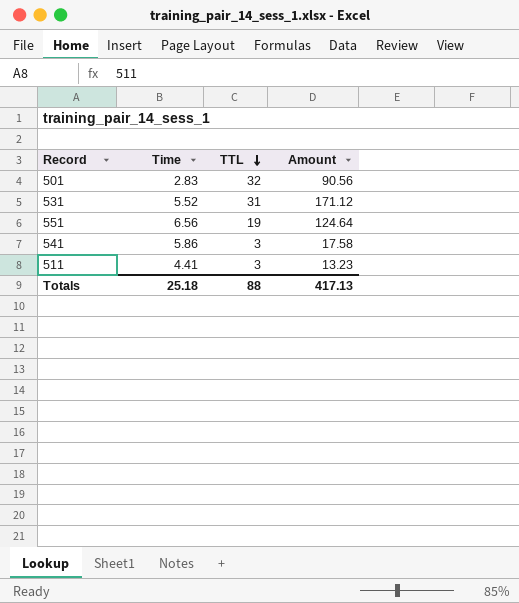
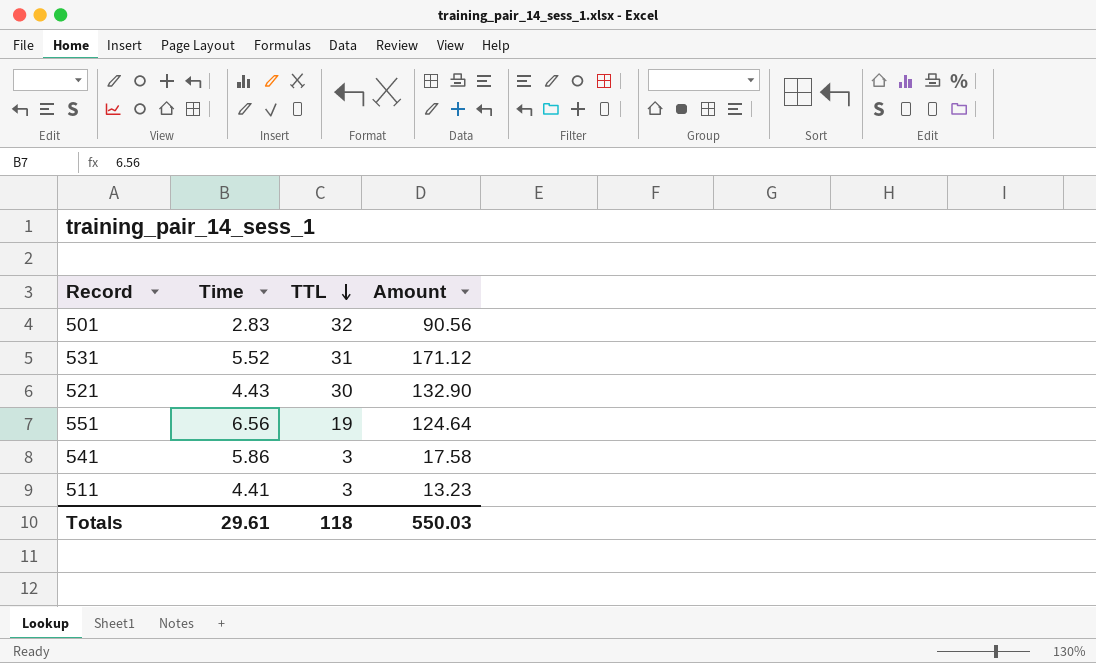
row 521: none -> 4.43 | 30 | 132.90
Totals | Time: 25.18 -> 29.61
Totals | TTL: 88 -> 118
Totals | Amount: 417.13 -> 550.03

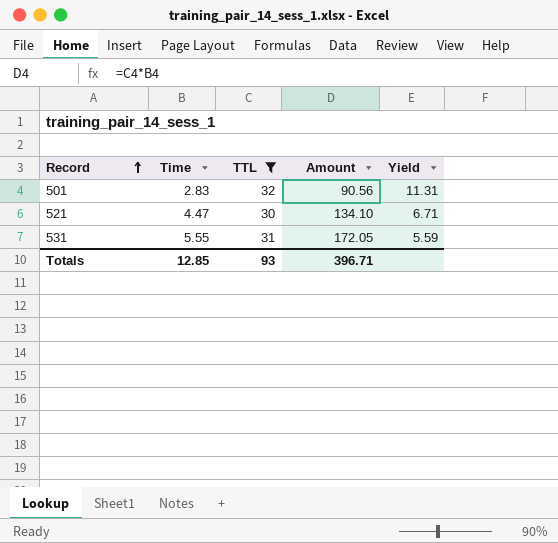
filter: none -> TTL >= 30
row order: TTL descending -> Record ascending
column Yield | formula: none -> [TTL] / [Time]
521 | Time: 4.43 -> 4.47
521 | Amount: 132.90 -> 134.10
531 | Time: 5.52 -> 5.55
531 | Amount: 171.12 -> 172.05
Totals | Time: 29.61 -> 12.85
Totals | TTL: 118 -> 93
Totals | Amount: 550.03 -> 396.71

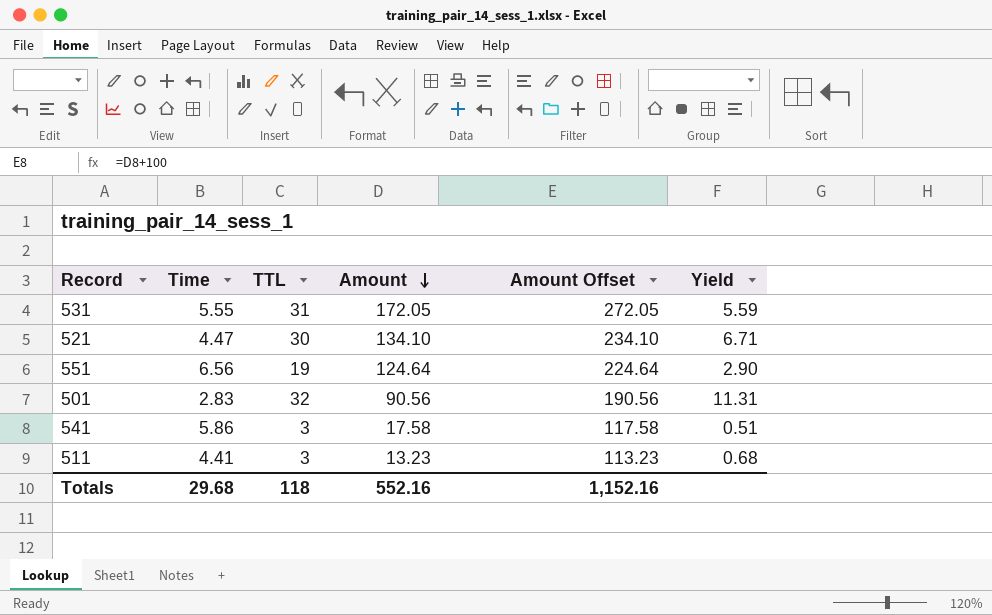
filter: TTL >= 30 -> none
row order: Record ascending -> Amount descending
column Amount Offset | formula: none -> [Amount] + 100
Totals | Time: 12.85 -> 29.68
Totals | TTL: 93 -> 118
Totals | Amount: 396.71 -> 552.16

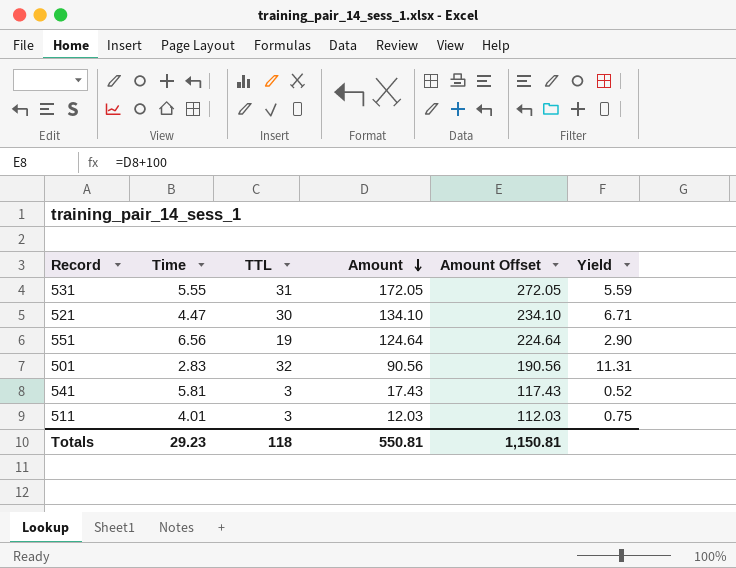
541 | Time: 5.86 -> 5.81
541 | Amount: 17.58 -> 17.43
541 | Amount Offset: 117.58 -> 117.43
541 | Yield: 0.51 -> 0.52
511 | Time: 4.41 -> 4.01
511 | Amount: 13.23 -> 12.03
511 | Amount Offset: 113.23 -> 112.03
511 | Yield: 0.68 -> 0.75
Totals | Time: 29.68 -> 29.23
Totals | Amount: 552.16 -> 550.81
Totals | Amount Offset: 1,152.16 -> 1,150.81

